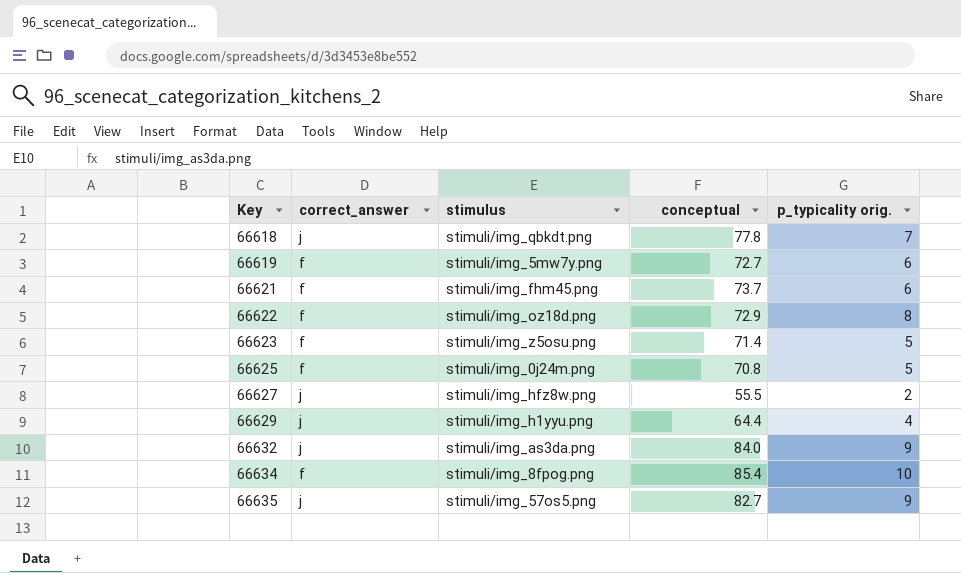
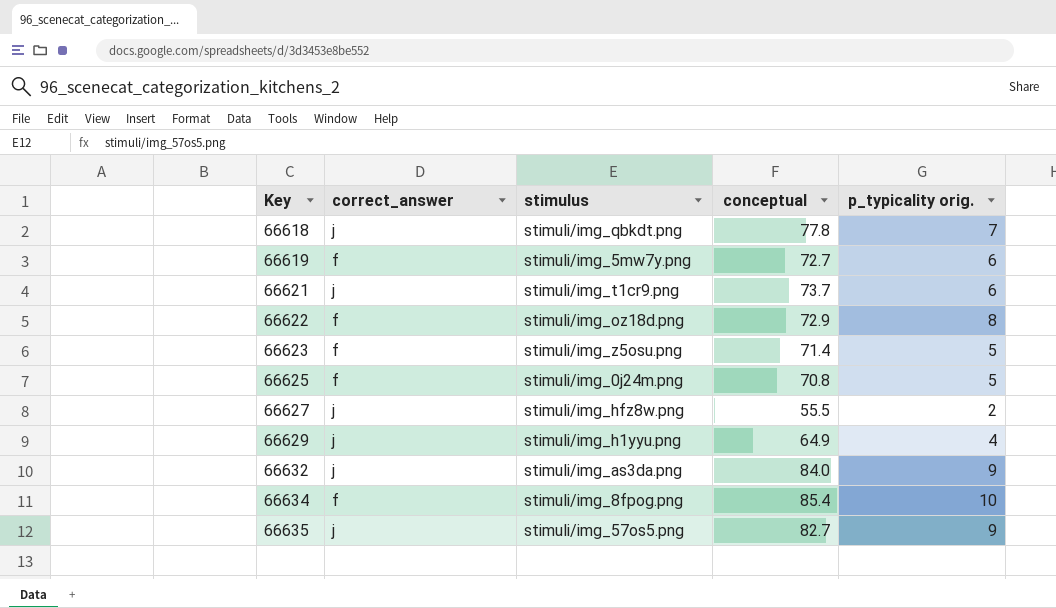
66621 | correct_answer: f -> j
66621 | stimulus: stimuli/img_fhm45.png -> stimuli/img_t1cr9.png
66629 | conceptual: 64.4 -> 64.9

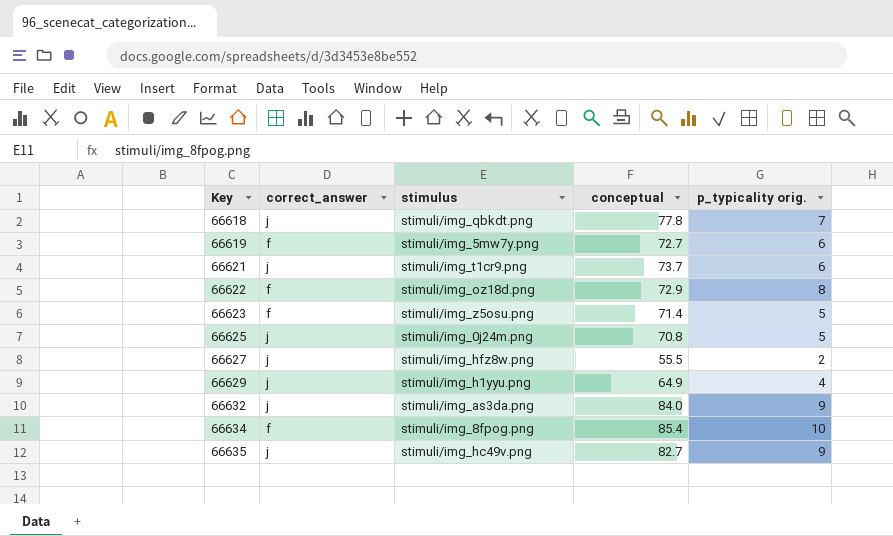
66625 | correct_answer: f -> j
66635 | stimulus: stimuli/img_57os5.png -> stimuli/img_hc49v.png

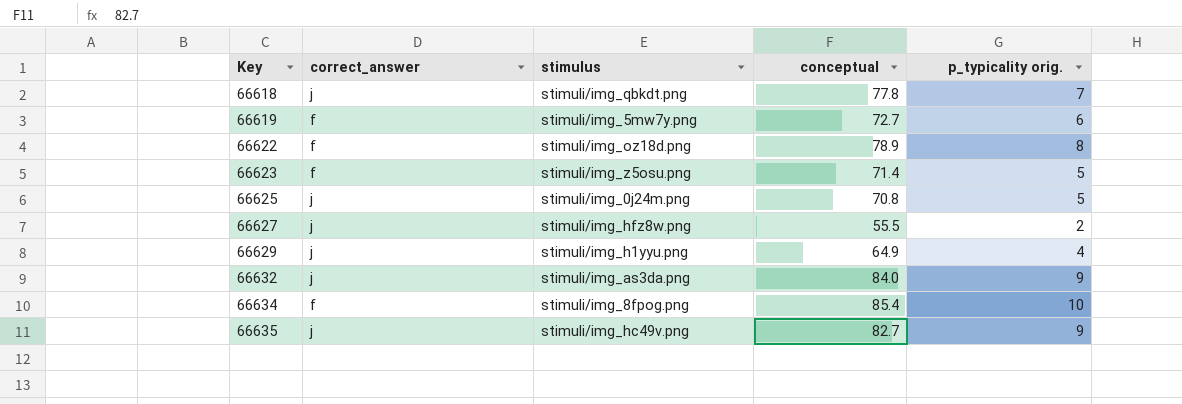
row 66621: j | stimuli/img_t1cr9.png | 73.7 | 6 -> none
66622 | conceptual: 72.9 -> 78.9

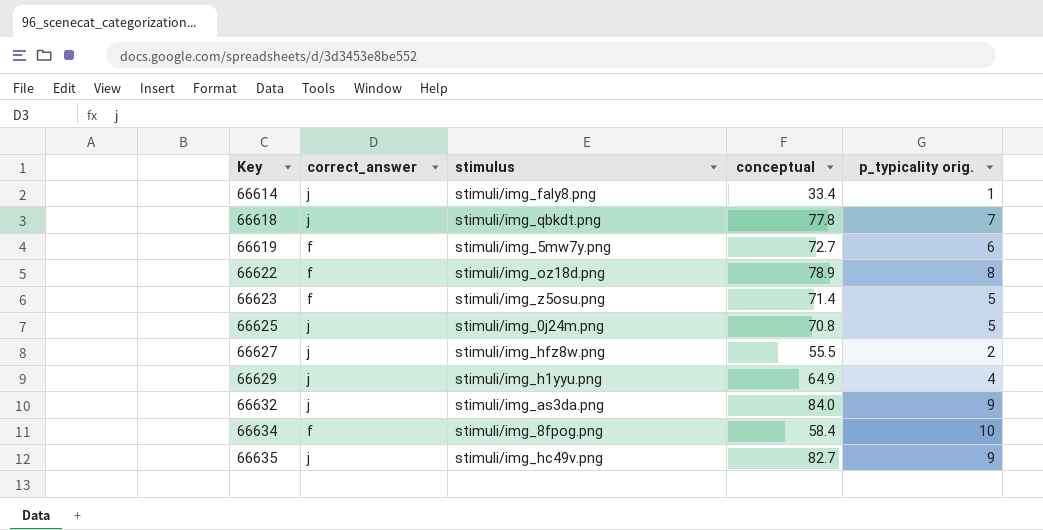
row 66614: none -> j | stimuli/img_faly8.png | 33.4 | 1
66634 | conceptual: 85.4 -> 58.4

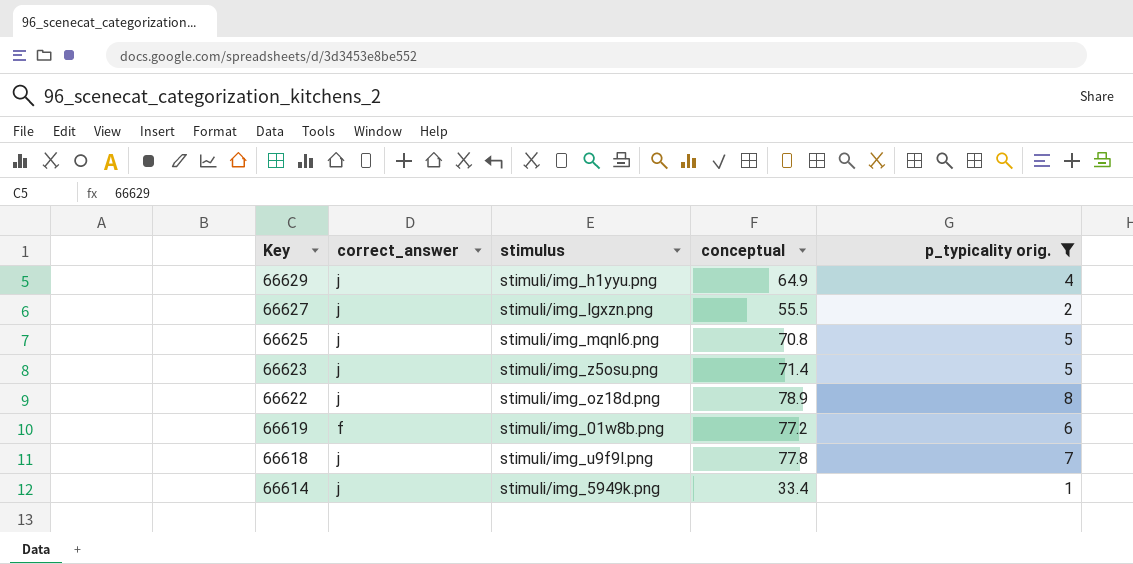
filter: none -> p_typicality orig. <= 8
row order: Key ascending -> Key descending
66627 | stimulus: stimuli/img_hfz8w.png -> stimuli/img_lgxzn.png
66625 | stimulus: stimuli/img_0j24m.png -> stimuli/img_mqnl6.png
66623 | correct_answer: f -> j
66622 | correct_answer: f -> j
66619 | stimulus: stimuli/img_5mw7y.png -> stimuli/img_01w8b.png
66619 | conceptual: 72.7 -> 77.2
66618 | stimulus: stimuli/img_qbkdt.png -> stimuli/img_u9f9l.png
66614 | stimulus: stimuli/img_faly8.png -> stimuli/img_5949k.png

